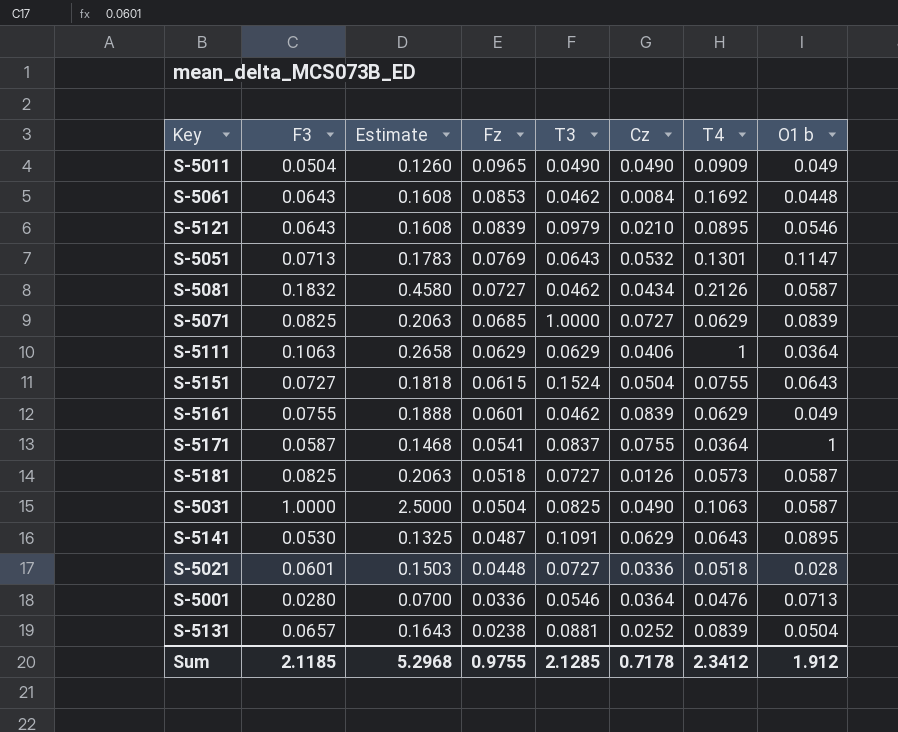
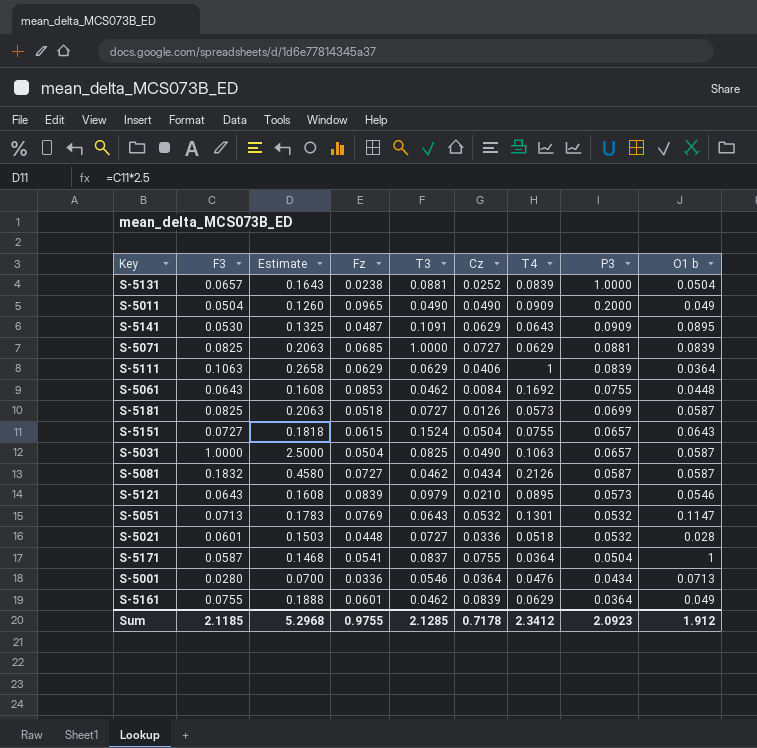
row order: Fz descending -> P3 descending
column P3 | position: none -> 8

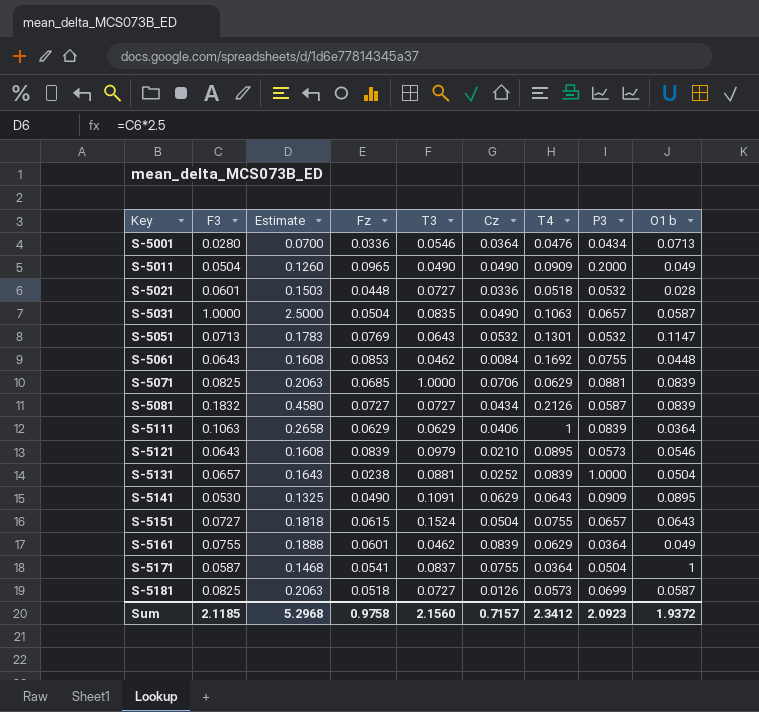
row order: P3 descending -> Key ascending
S-5031 | T3: 0.0825 -> 0.0835
S-5071 | Cz: 0.0727 -> 0.0706
S-5081 | T3: 0.0462 -> 0.0727
S-5081 | O1 b: 0.0587 -> 0.0839
S-5141 | Fz: 0.0487 -> 0.0490
Sum | Fz: 0.9755 -> 0.9758
Sum | T3: 2.1285 -> 2.1560
Sum | Cz: 0.7178 -> 0.7157
Sum | O1 b: 1.912 -> 1.9372

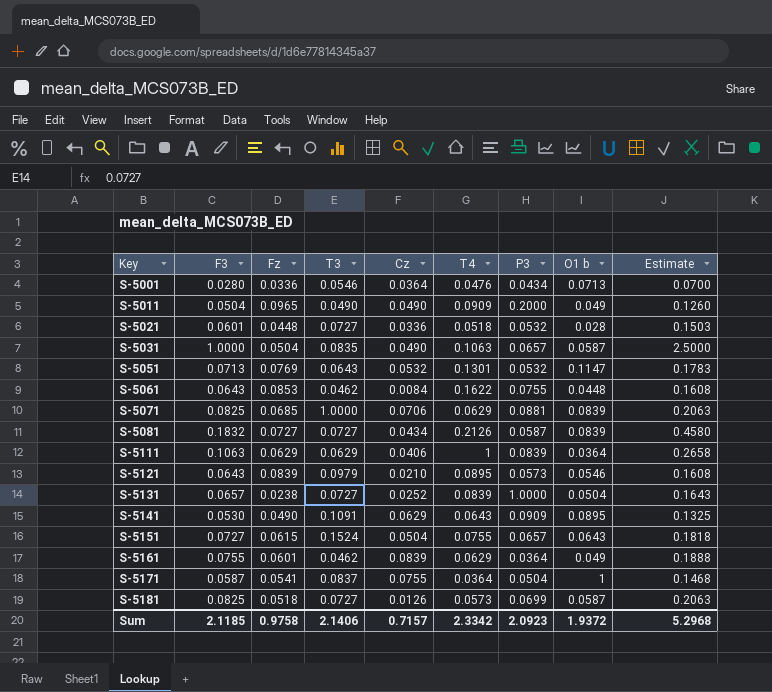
column Estimate | position: 3 -> 9
S-5061 | T4: 0.1692 -> 0.1622
S-5131 | T3: 0.0881 -> 0.0727
Sum | T3: 2.1560 -> 2.1406
Sum | T4: 2.3412 -> 2.3342

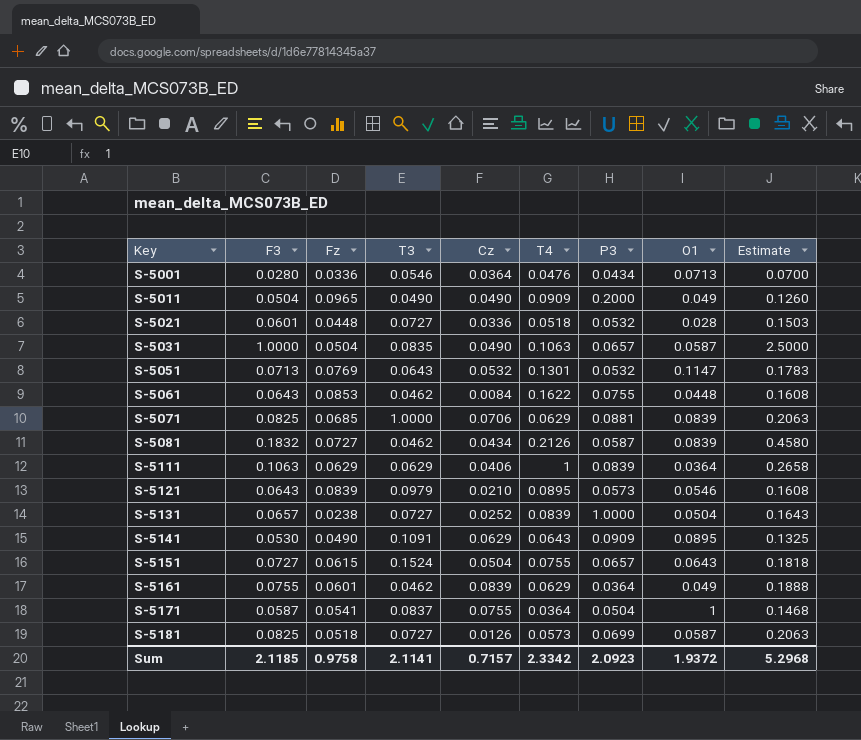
column name: O1 b -> O1
S-5081 | T3: 0.0727 -> 0.0462
Sum | T3: 2.1406 -> 2.1141

